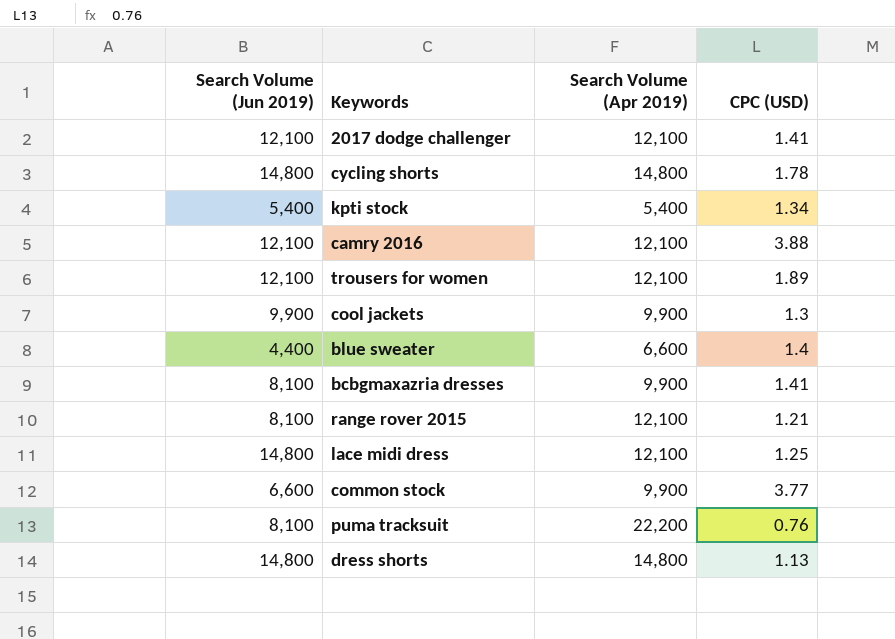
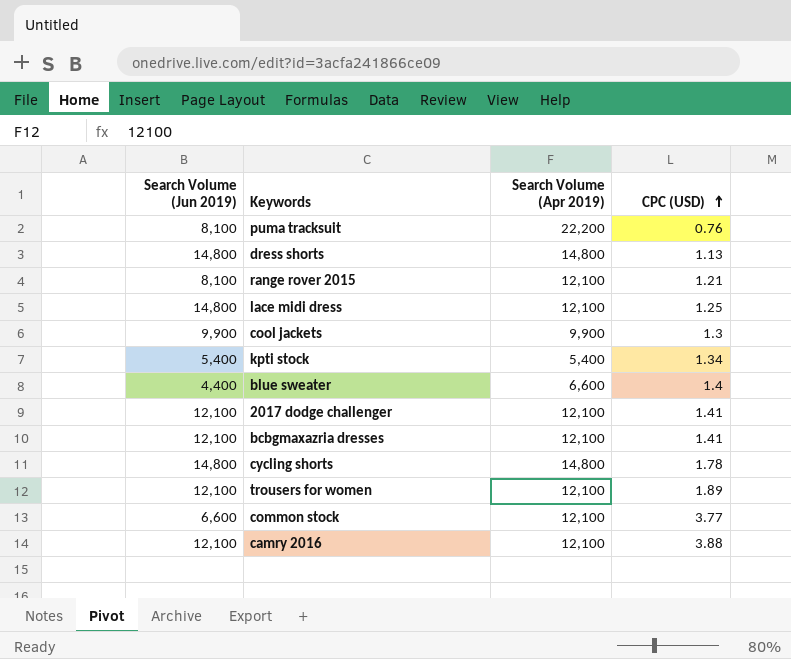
row order: none -> CPC (USD) ascending
bcbgmaxazria dresses | Search Volume (Jun 2019): 8,100 -> 12,100
bcbgmaxazria dresses | Search Volume (Apr 2019): 9,900 -> 12,100
common stock | Search Volume (Apr 2019): 9,900 -> 12,100

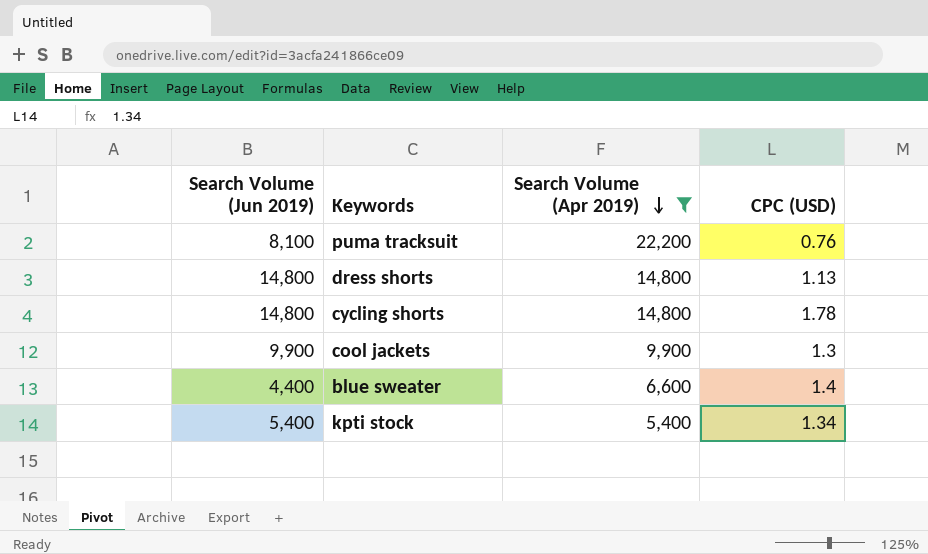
filter: none -> Search Volume (Apr 2019) != 12,100
row order: CPC (USD) ascending -> Search Volume (Apr 2019) descending

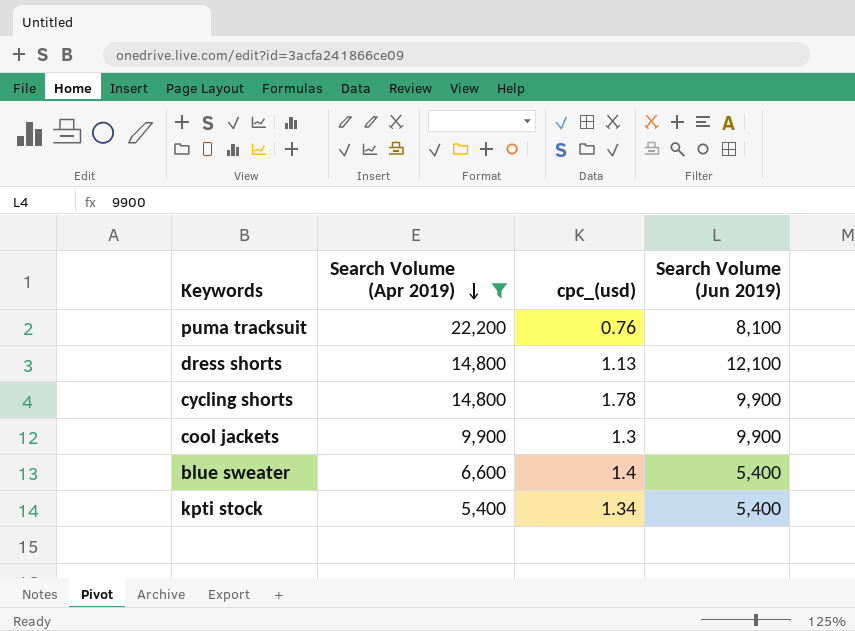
column name: CPC (USD) -> cpc_(usd)
column Search Volume (Jun 2019) | position: 1 -> 4
dress shorts | Search Volume (Jun 2019): 14,800 -> 12,100
cycling shorts | Search Volume (Jun 2019): 14,800 -> 9,900
blue sweater | Search Volume (Jun 2019): 4,400 -> 5,400

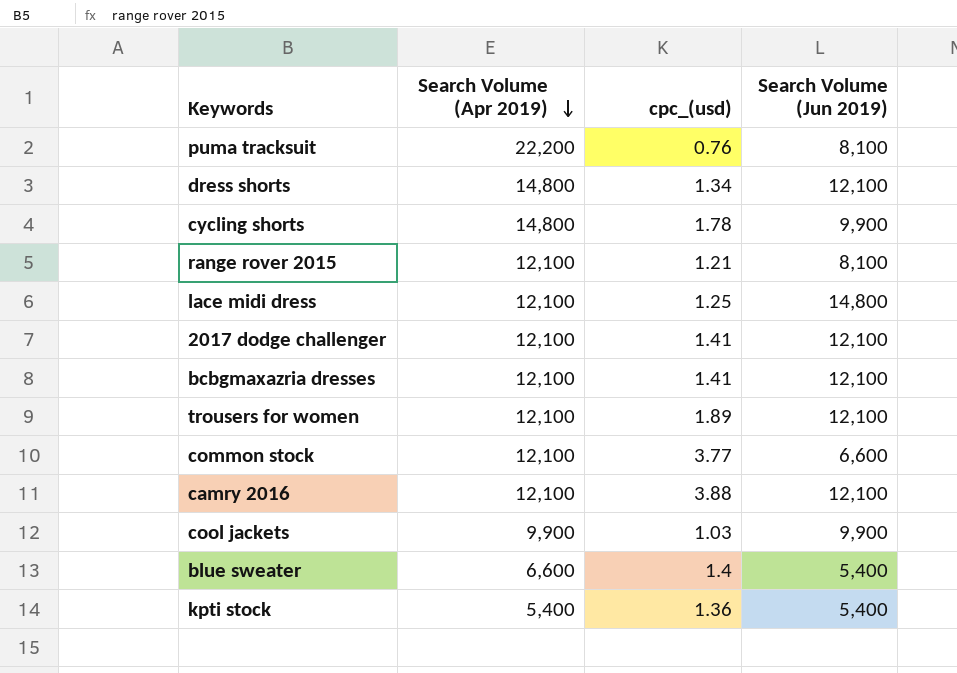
filter: Search Volume (Apr 2019) != 12,100 -> none
dress shorts | cpc_(usd): 1.13 -> 1.34
cool jackets | cpc_(usd): 1.3 -> 1.03
kpti stock | cpc_(usd): 1.34 -> 1.36

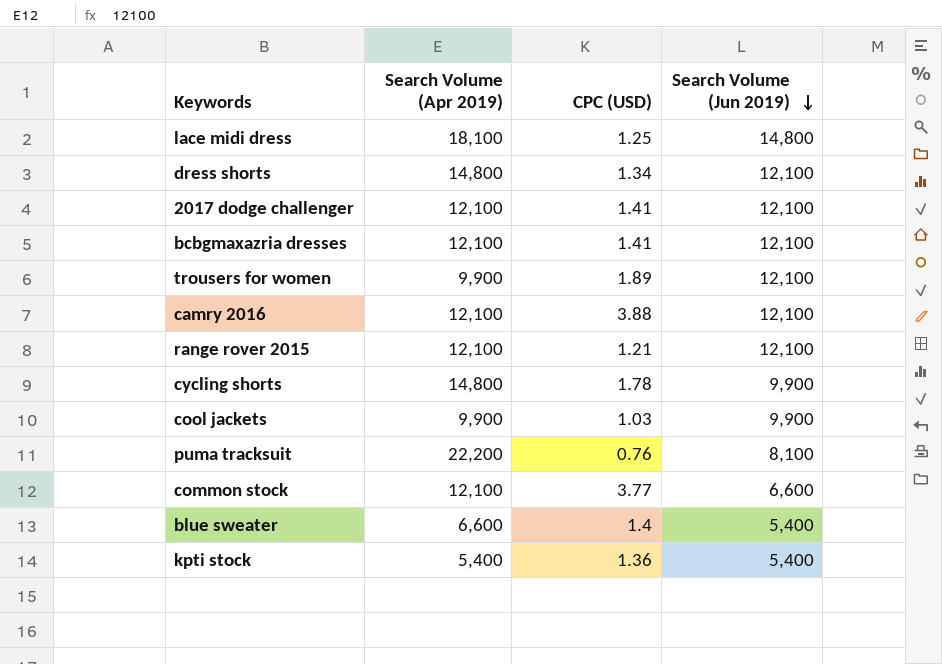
row order: Search Volume (Apr 2019) descending -> Search Volume (Jun 2019) descending
column name: cpc_(usd) -> CPC (USD)
lace midi dress | Search Volume (Apr 2019): 12,100 -> 18,100
trousers for women | Search Volume (Apr 2019): 12,100 -> 9,900
range rover 2015 | Search Volume (Jun 2019): 8,100 -> 12,100

